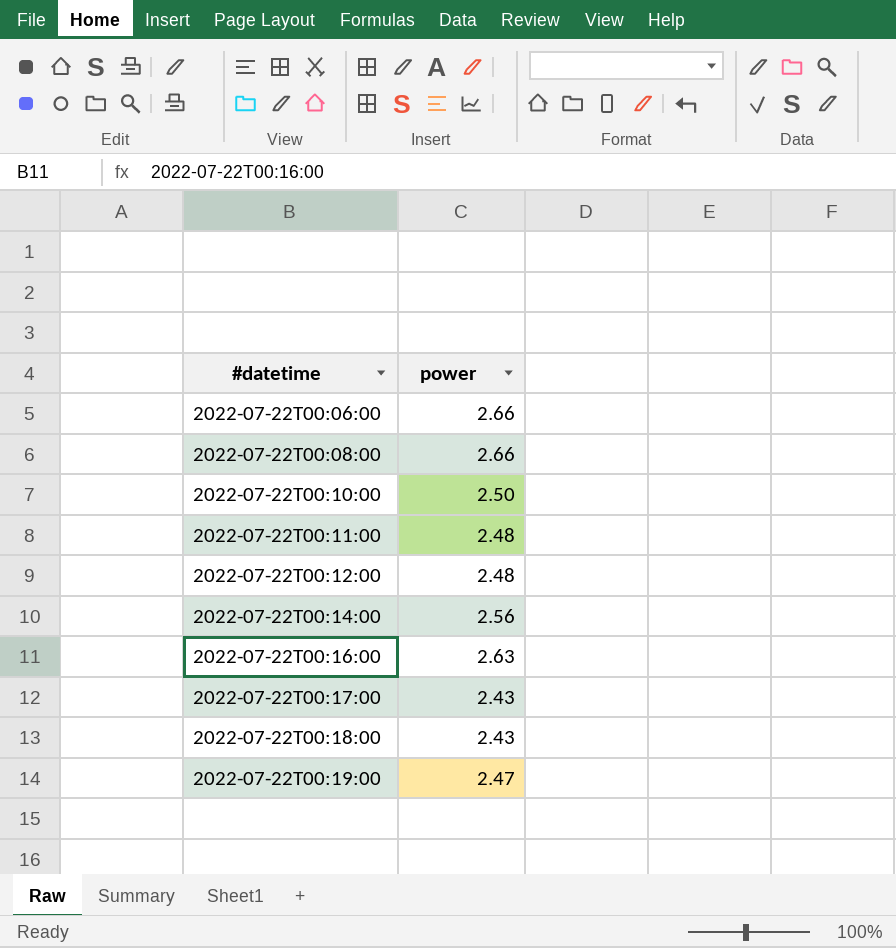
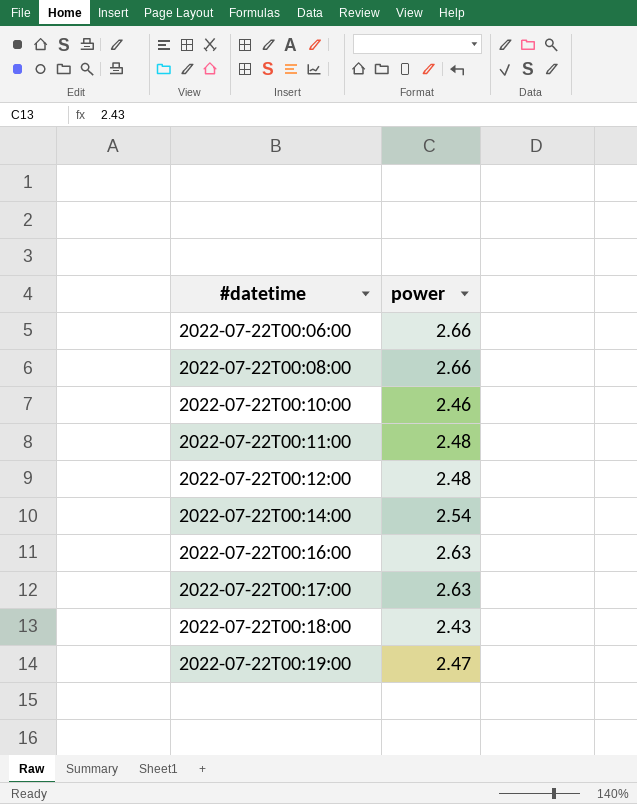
2022-07-22T00:10:00 | power: 2.50 -> 2.46
2022-07-22T00:14:00 | power: 2.56 -> 2.54
2022-07-22T00:17:00 | power: 2.43 -> 2.63

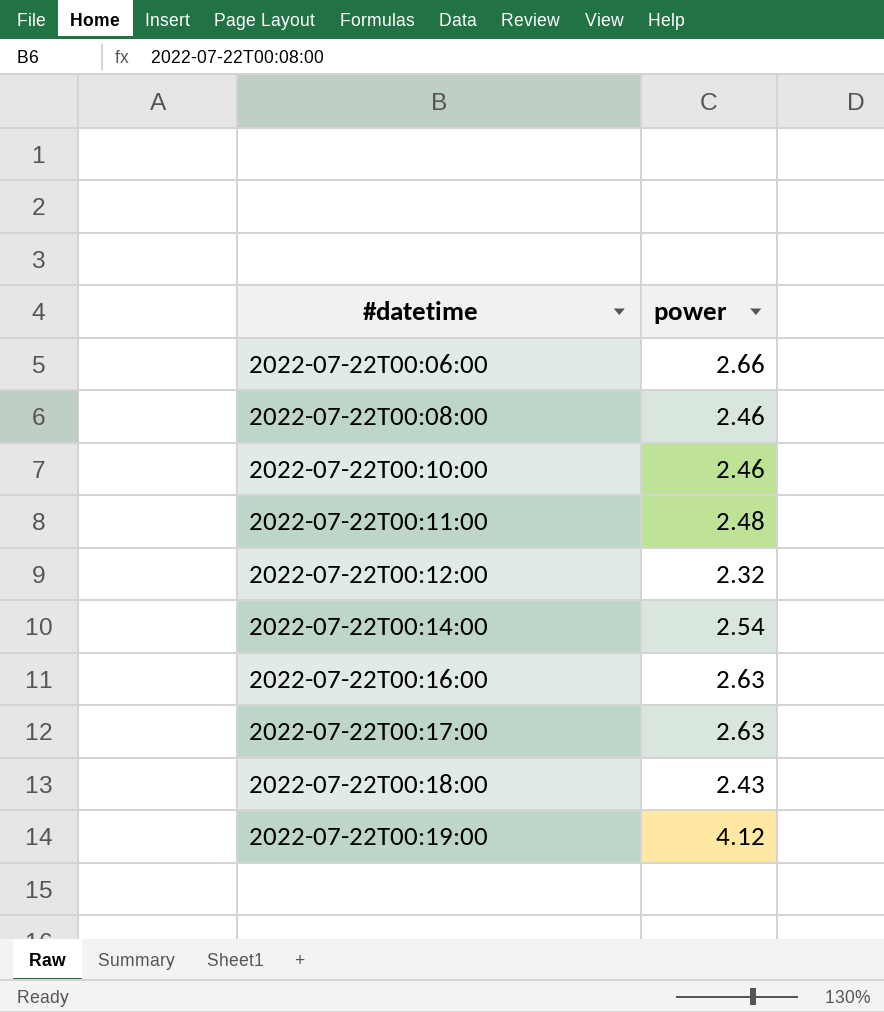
2022-07-22T00:08:00 | power: 2.66 -> 2.46
2022-07-22T00:12:00 | power: 2.48 -> 2.32
2022-07-22T00:19:00 | power: 2.47 -> 4.12

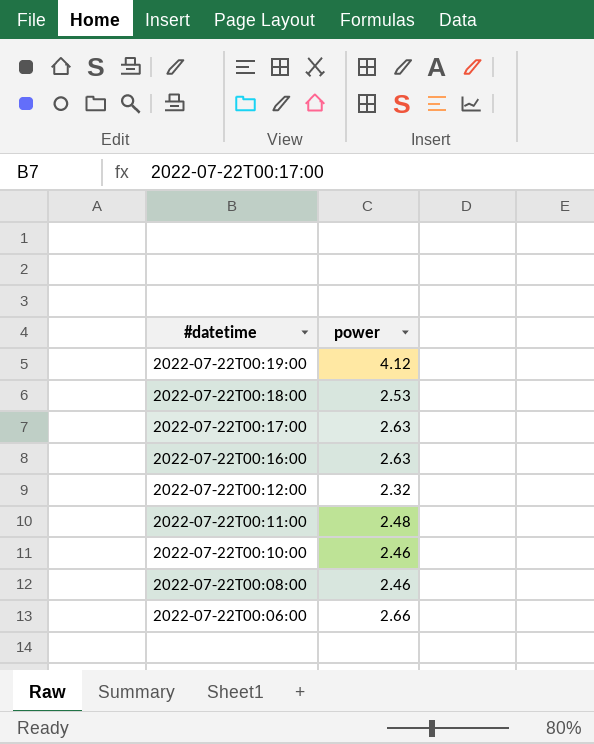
row order: #datetime ascending -> #datetime descending
row 2022-07-22T00:14:00: 2.54 -> none
2022-07-22T00:18:00 | power: 2.43 -> 2.53

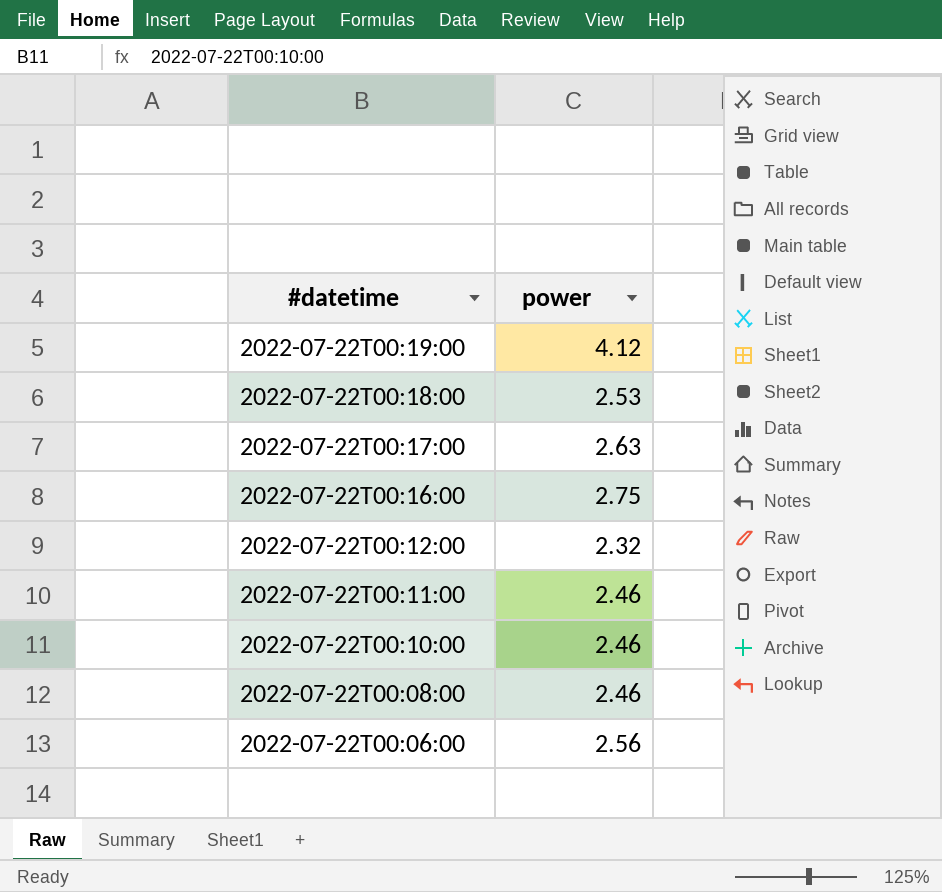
2022-07-22T00:16:00 | power: 2.63 -> 2.75
2022-07-22T00:11:00 | power: 2.48 -> 2.46
2022-07-22T00:06:00 | power: 2.66 -> 2.56

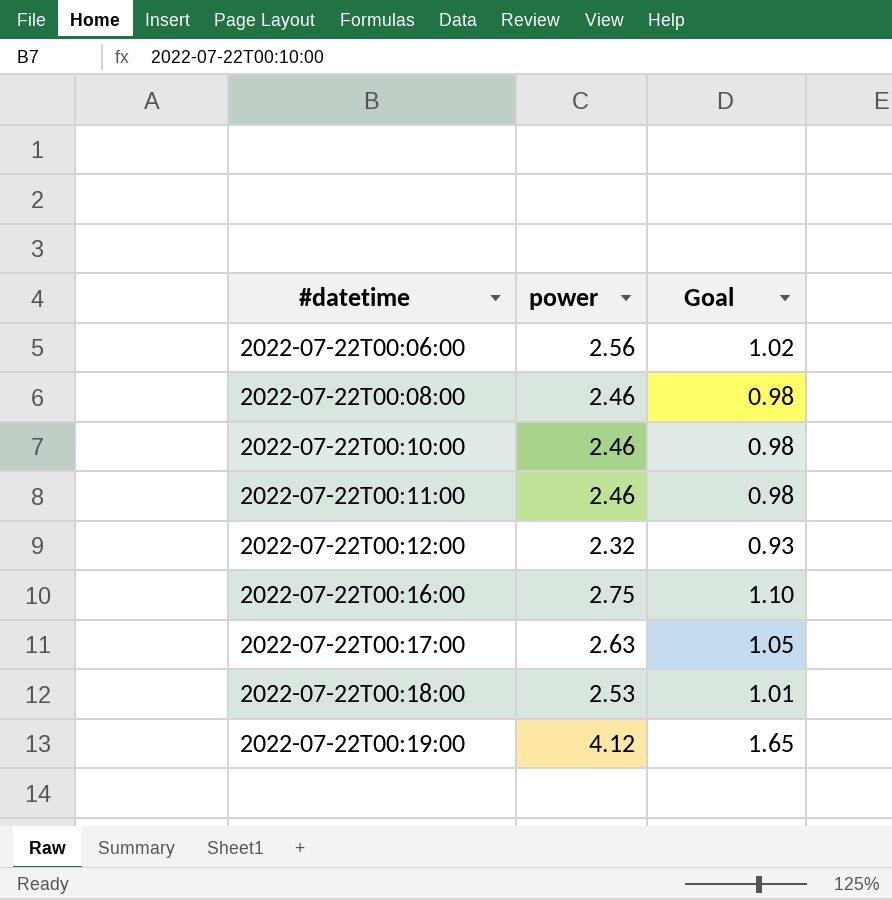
row order: #datetime descending -> #datetime ascending
column Goal | formula: none -> [power] * 0.4

